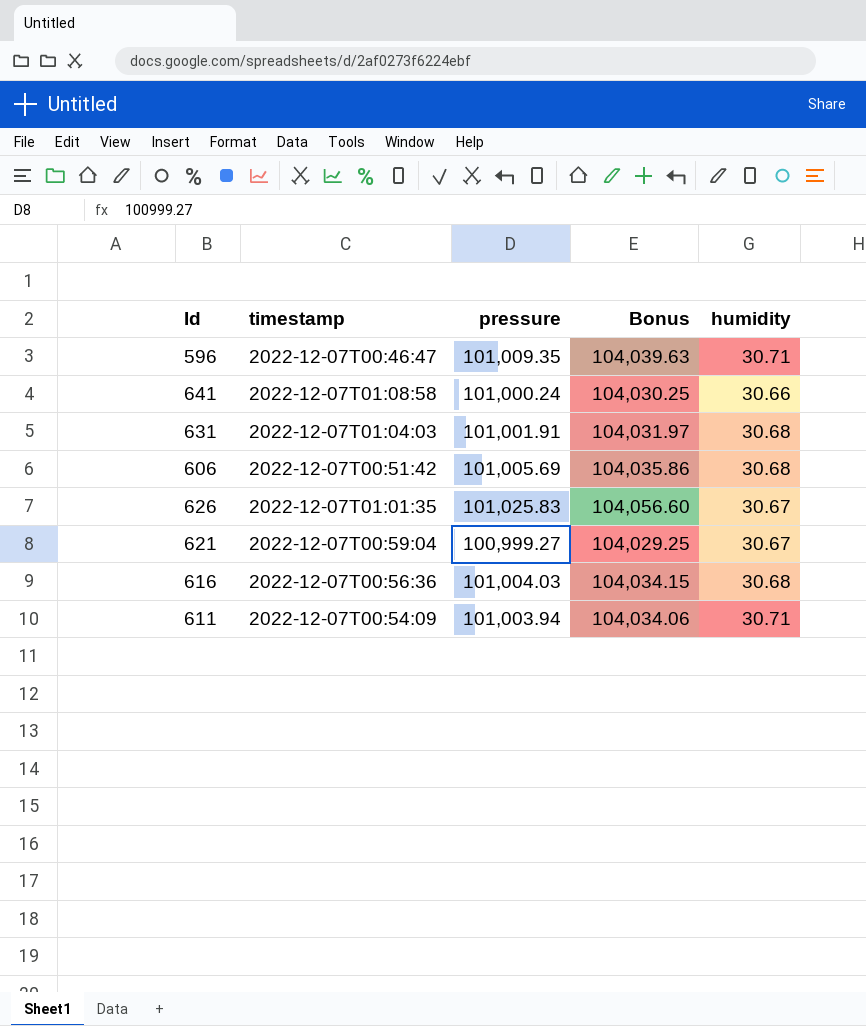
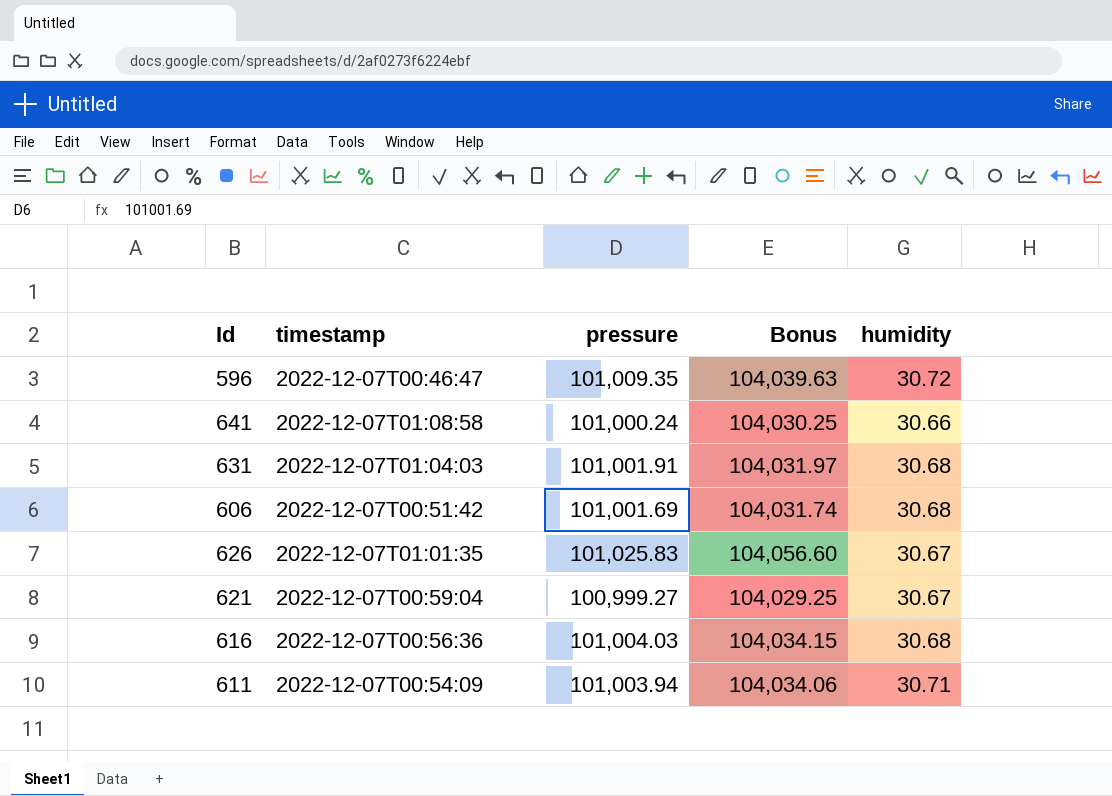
596 | humidity: 30.71 -> 30.72
606 | pressure: 101,005.69 -> 101,001.69
606 | Bonus: 104,035.86 -> 104,031.74

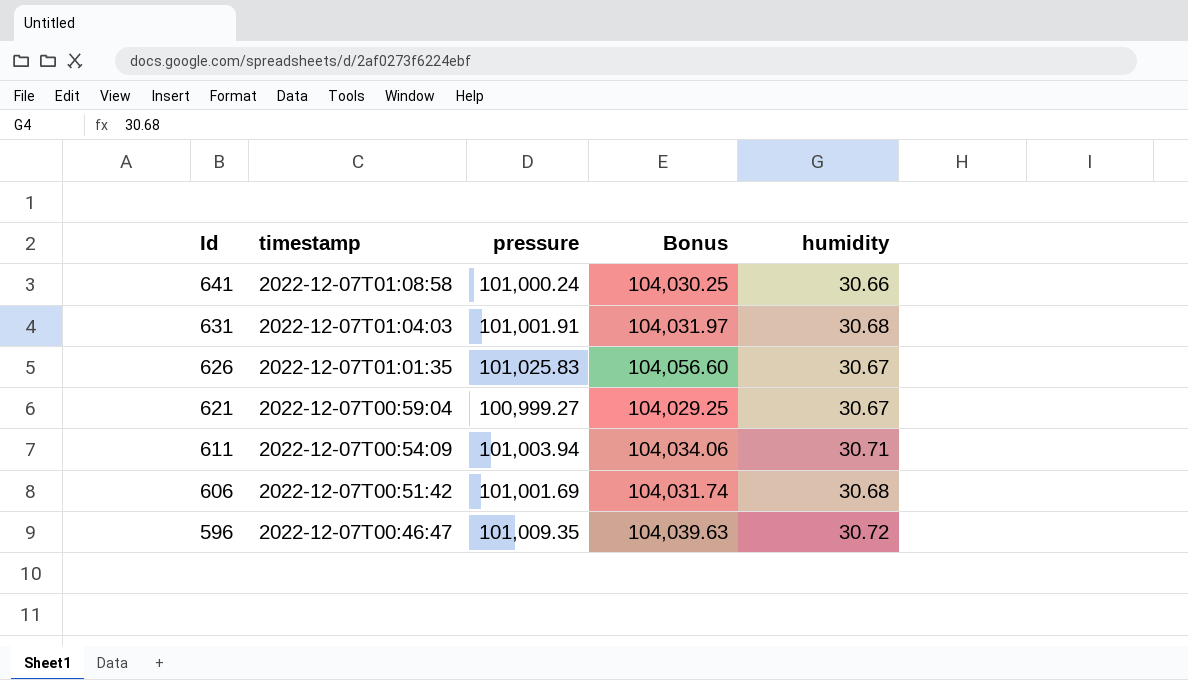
row order: none -> Id descending
row 616: 2022-12-07T00:56:36 | 101,004.03 | 104,034.15 | 30.68 -> none

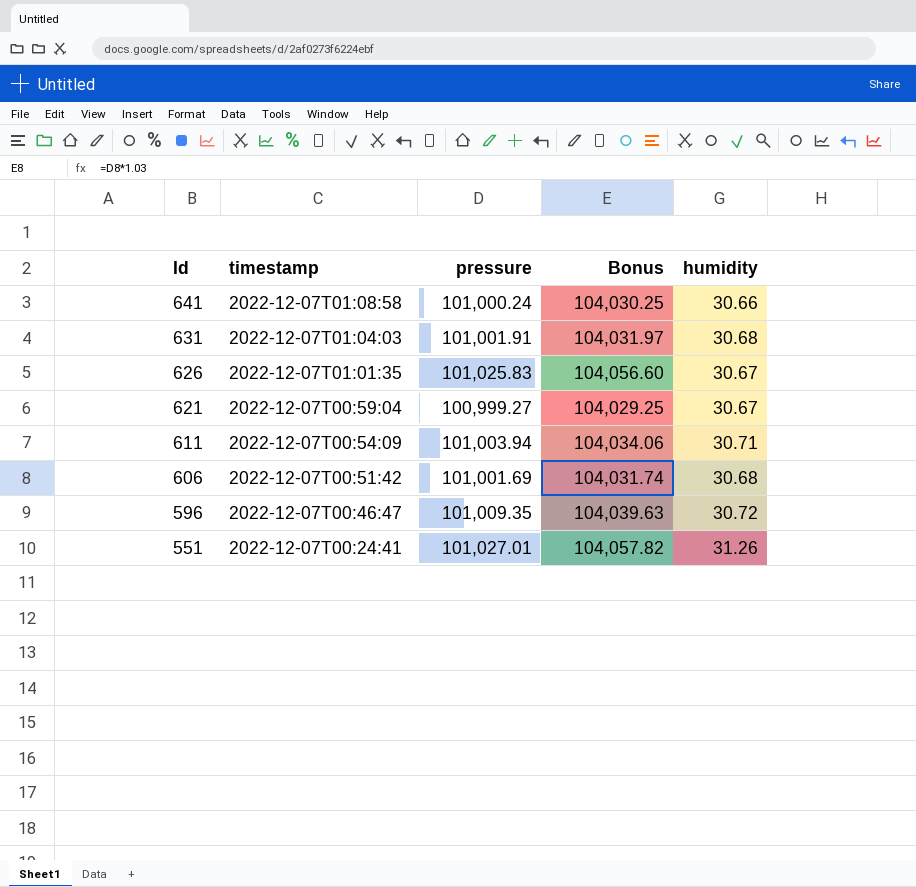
row 551: none -> 2022-12-07T00:24:41 | 101,027.01 | 104,057.82 | 31.26

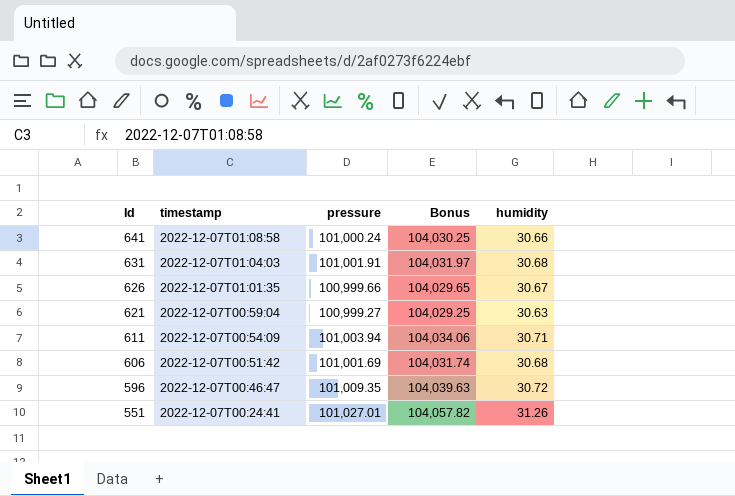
626 | pressure: 101,025.83 -> 100,999.66
626 | Bonus: 104,056.60 -> 104,029.65
621 | humidity: 30.67 -> 30.63

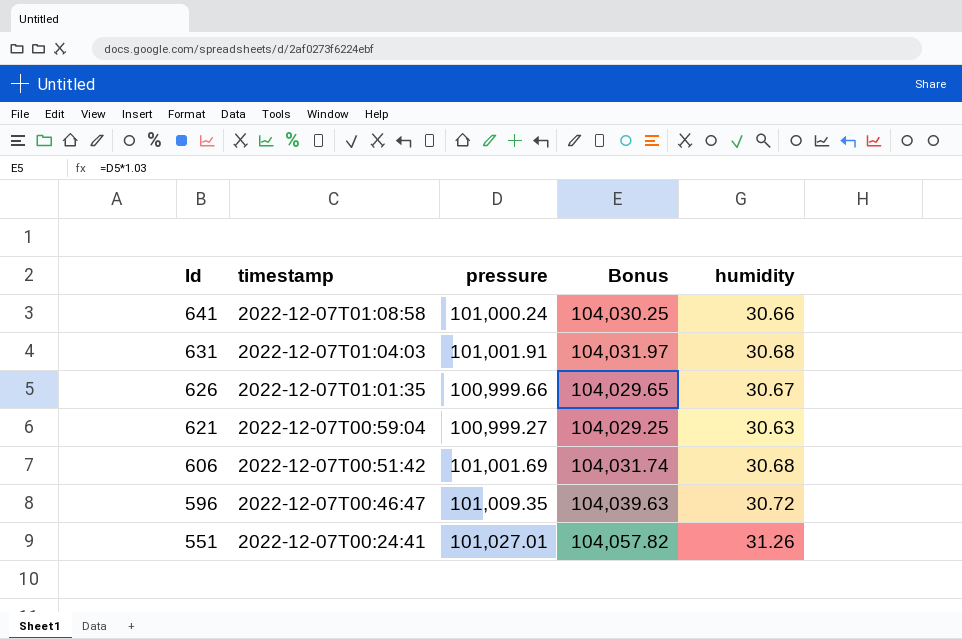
row 611: 2022-12-07T00:54:09 | 101,003.94 | 104,034.06 | 30.71 -> none

